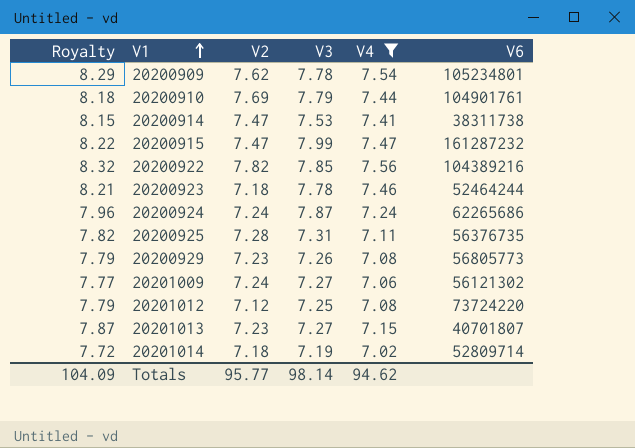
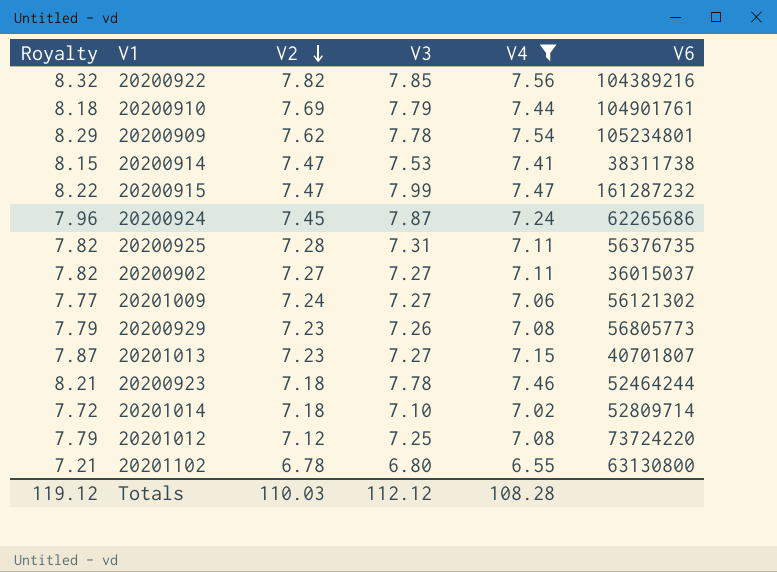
row order: V1 ascending -> V2 descending
20200924 | V2: 7.24 -> 7.45
row 20200902: none -> 7.82 | 7.27 | 7.27 | 7.11 | 36015037
20201014 | V3: 7.19 -> 7.10
row 20201102: none -> 7.21 | 6.78 | 6.80 | 6.55 | 63130800
Totals | Royalty: 104.09 -> 119.12
Totals | V2: 95.77 -> 110.03
Totals | V3: 98.14 -> 112.12
Totals | V4: 94.62 -> 108.28

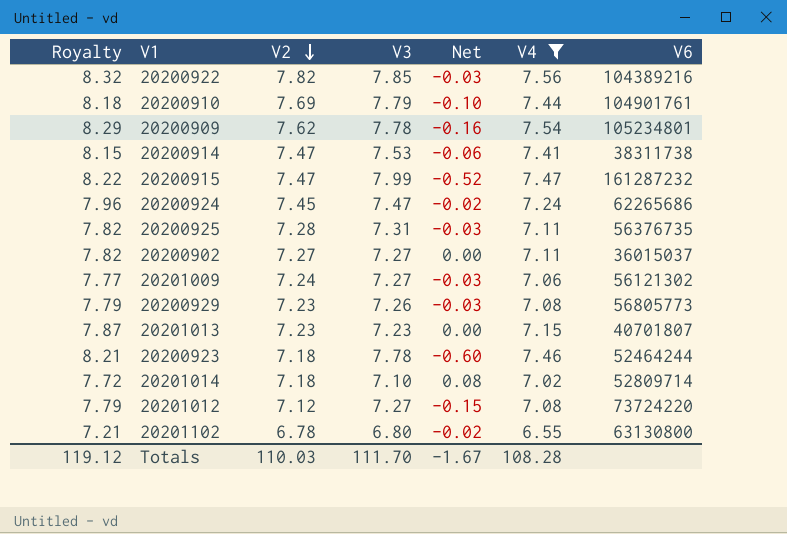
column Net | formula: none -> [V2] - [V3]
20200924 | V3: 7.87 -> 7.47
20201013 | V3: 7.27 -> 7.23
20201012 | V3: 7.25 -> 7.27
Totals | V3: 112.12 -> 111.70

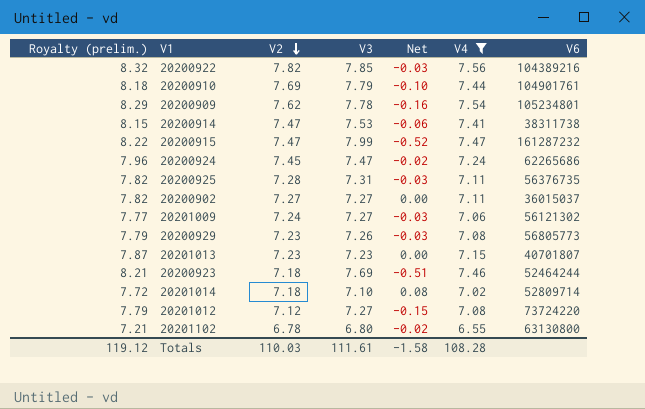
column name: Royalty -> Royalty (prelim.)
20200923 | V3: 7.78 -> 7.69
20200923 | Net: -0.60 -> -0.51
Totals | V3: 111.70 -> 111.61
Totals | Net: -1.67 -> -1.58

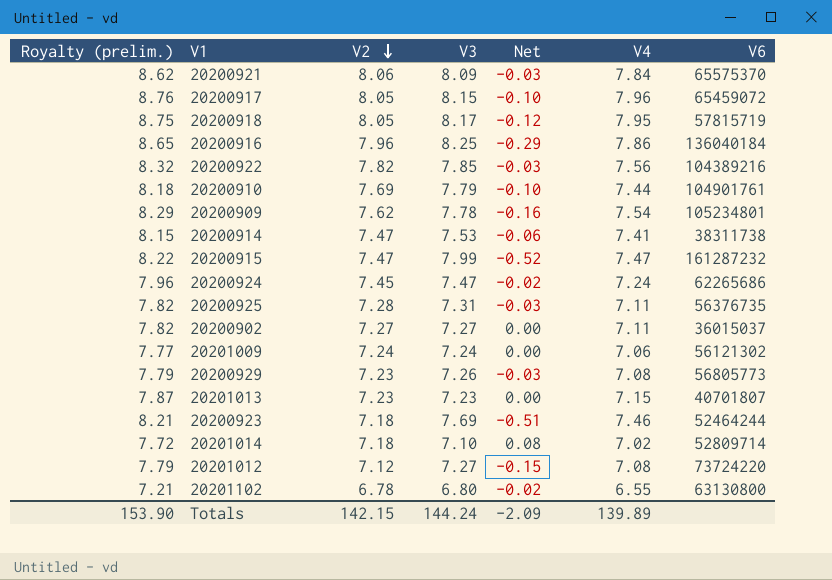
filter: V4 <= 7.56 -> none
20201009 | V3: 7.27 -> 7.24
20201009 | Net: -0.03 -> 0.00
Totals | Royalty (prelim.): 119.12 -> 153.90
Totals | V2: 110.03 -> 142.15
Totals | V3: 111.61 -> 144.24
Totals | Net: -1.58 -> -2.09
Totals | V4: 108.28 -> 139.89

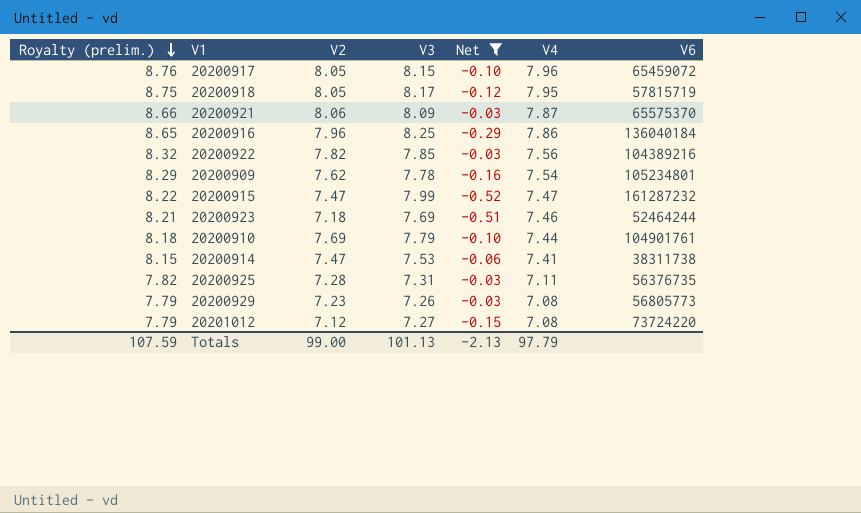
filter: none -> Net <= -0.03
row order: V2 descending -> Royalty (prelim.) descending
20200921 | Royalty (prelim.): 8.62 -> 8.66
20200921 | V4: 7.84 -> 7.87
Totals | Royalty (prelim.): 153.90 -> 107.59
Totals | V2: 142.15 -> 99.00
Totals | V3: 144.24 -> 101.13
Totals | Net: -2.09 -> -2.13
Totals | V4: 139.89 -> 97.79

